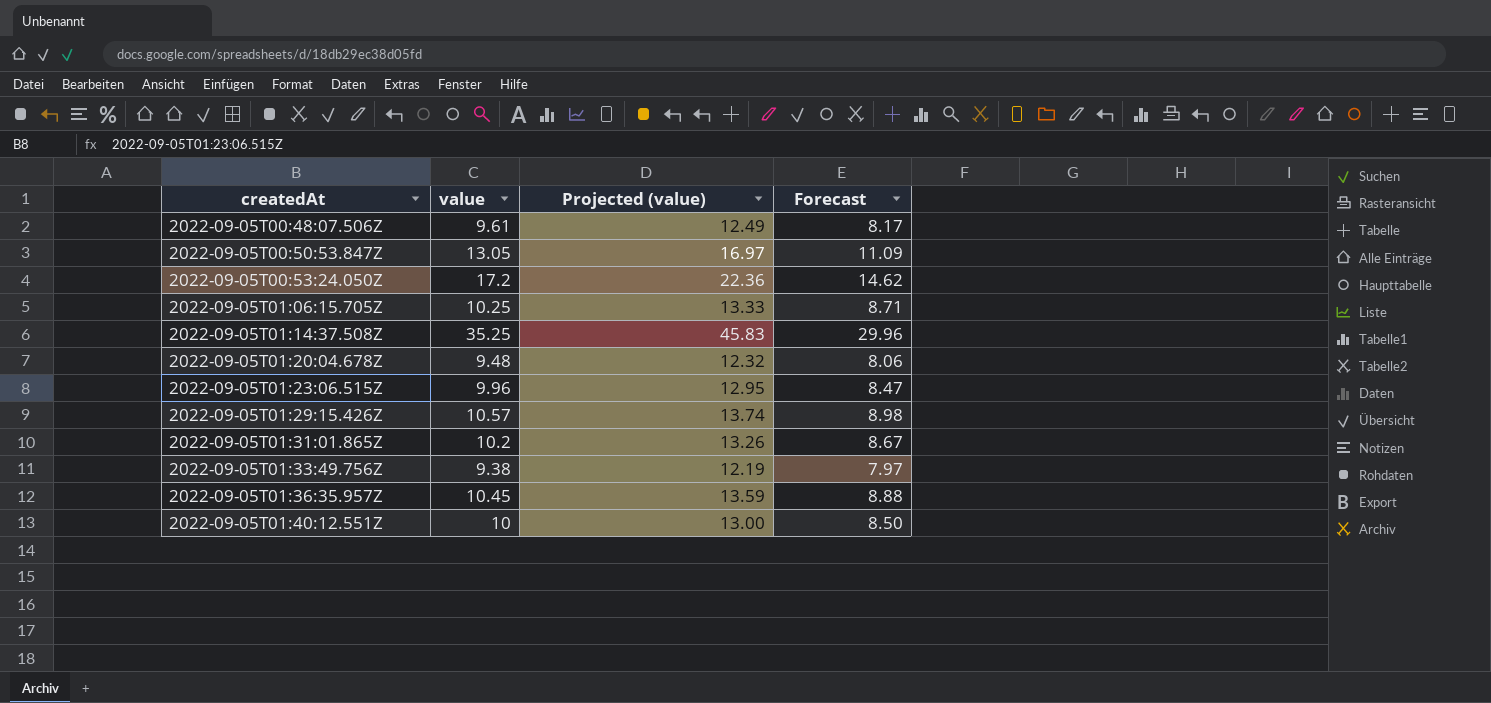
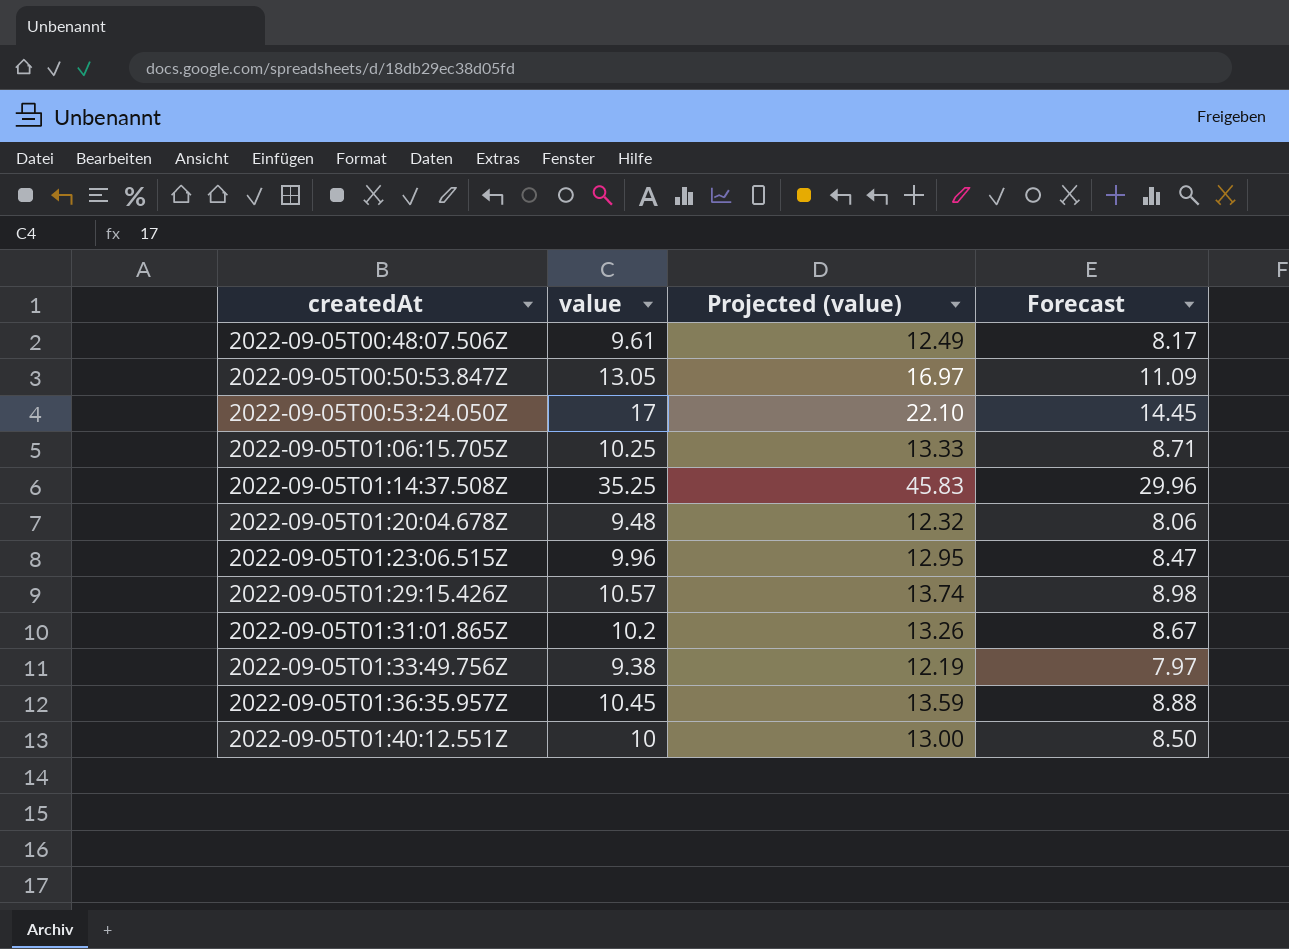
2022-09-05T00:53:24.050Z | value: 17.2 -> 17
2022-09-05T00:53:24.050Z | Projected (value): 22.36 -> 22.10
2022-09-05T00:53:24.050Z | Forecast: 14.62 -> 14.45

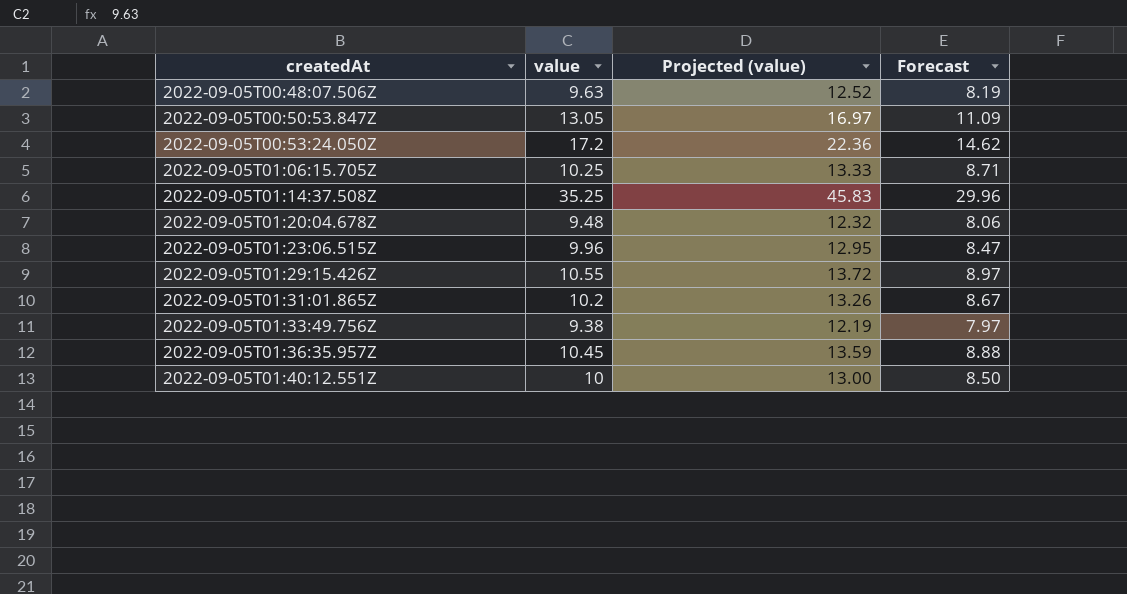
2022-09-05T00:48:07.506Z | value: 9.61 -> 9.63
2022-09-05T00:48:07.506Z | Projected (value): 12.49 -> 12.52
2022-09-05T00:48:07.506Z | Forecast: 8.17 -> 8.19
2022-09-05T00:53:24.050Z | value: 17 -> 17.2
2022-09-05T00:53:24.050Z | Projected (value): 22.10 -> 22.36
2022-09-05T00:53:24.050Z | Forecast: 14.45 -> 14.62
2022-09-05T01:29:15.426Z | value: 10.57 -> 10.55
2022-09-05T01:29:15.426Z | Projected (value): 13.74 -> 13.72
2022-09-05T01:29:15.426Z | Forecast: 8.98 -> 8.97

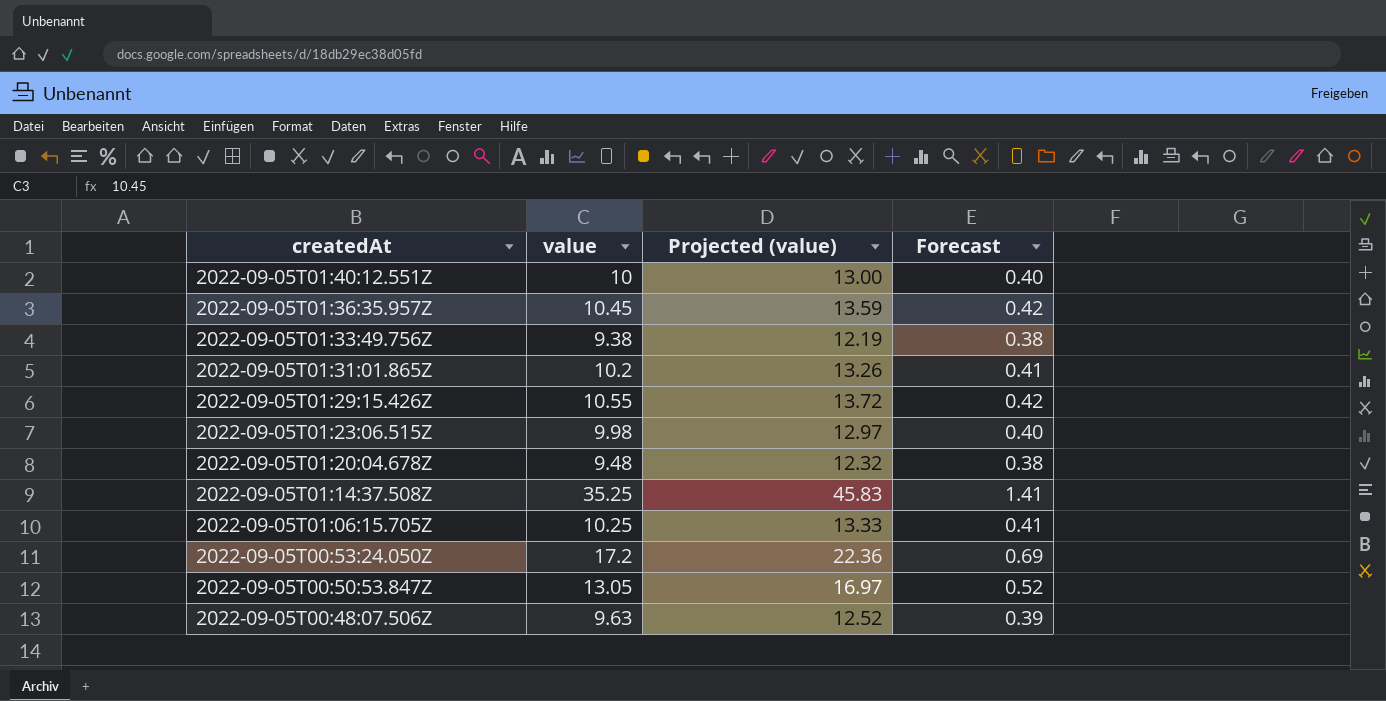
row order: createdAt ascending -> createdAt descending
column Forecast | formula: [value] * 0.85 -> [value] * 0.04
2022-09-05T01:23:06.515Z | value: 9.96 -> 9.98
2022-09-05T01:23:06.515Z | Projected (value): 12.95 -> 12.97

